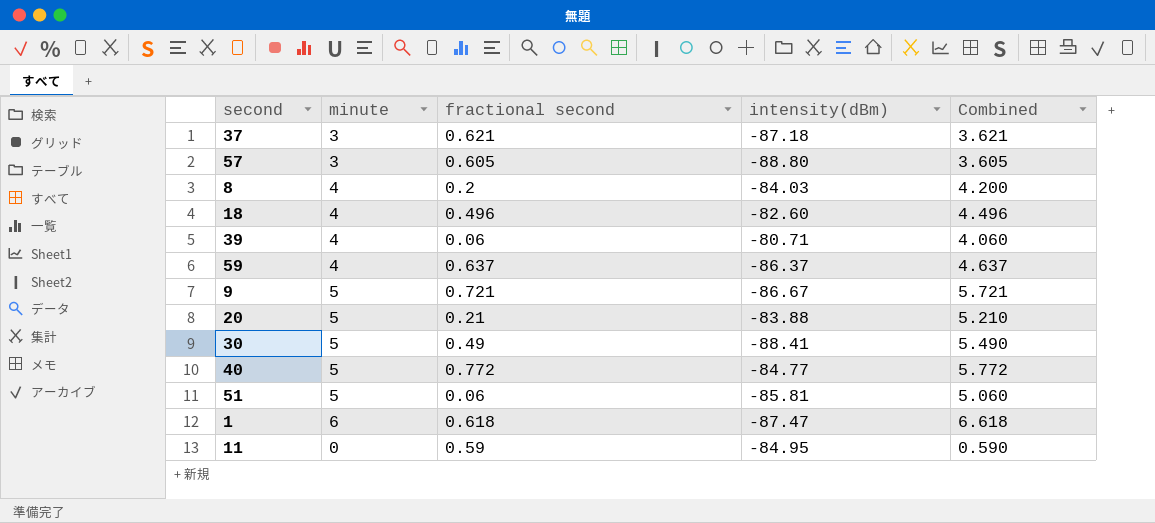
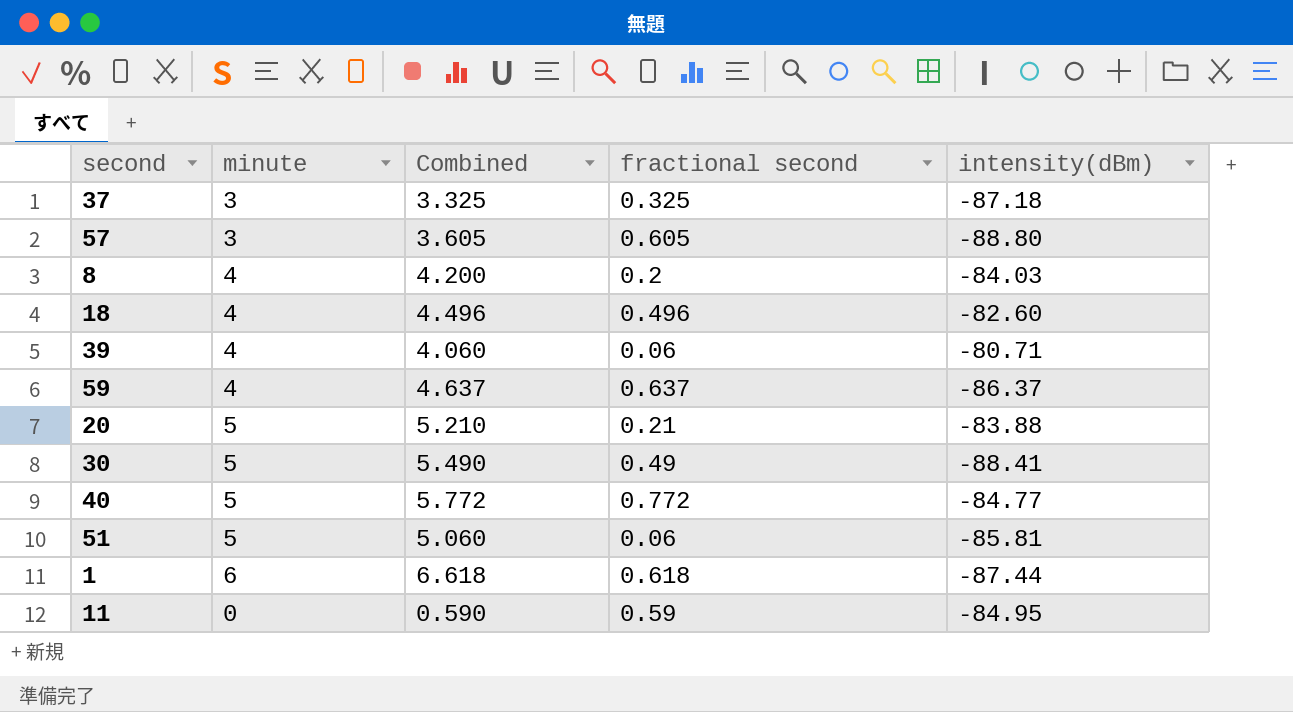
column Combined | position: 5 -> 3
row 9: 5 | 0.721 | -86.67 | 5.721 -> none
37 | Combined: 3.621 -> 3.325
37 | fractional second: 0.621 -> 0.325
1 | intensity(dBm): -87.47 -> -87.44

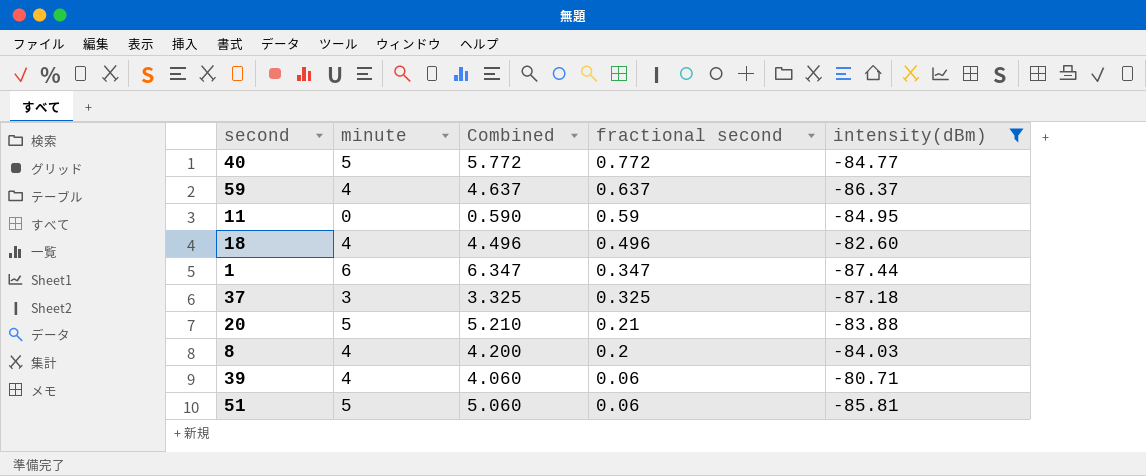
filter: none -> intensity(dBm) >= -87.44
row order: none -> fractional second descending
1 | Combined: 6.618 -> 6.347
1 | fractional second: 0.618 -> 0.347

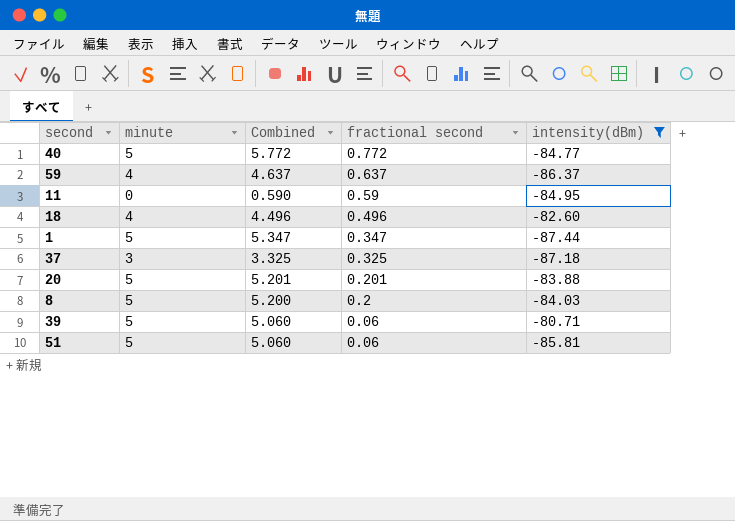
1 | minute: 6 -> 5
1 | Combined: 6.347 -> 5.347
20 | Combined: 5.210 -> 5.201
20 | fractional second: 0.21 -> 0.201
8 | minute: 4 -> 5
8 | Combined: 4.200 -> 5.200
39 | minute: 4 -> 5
39 | Combined: 4.060 -> 5.060

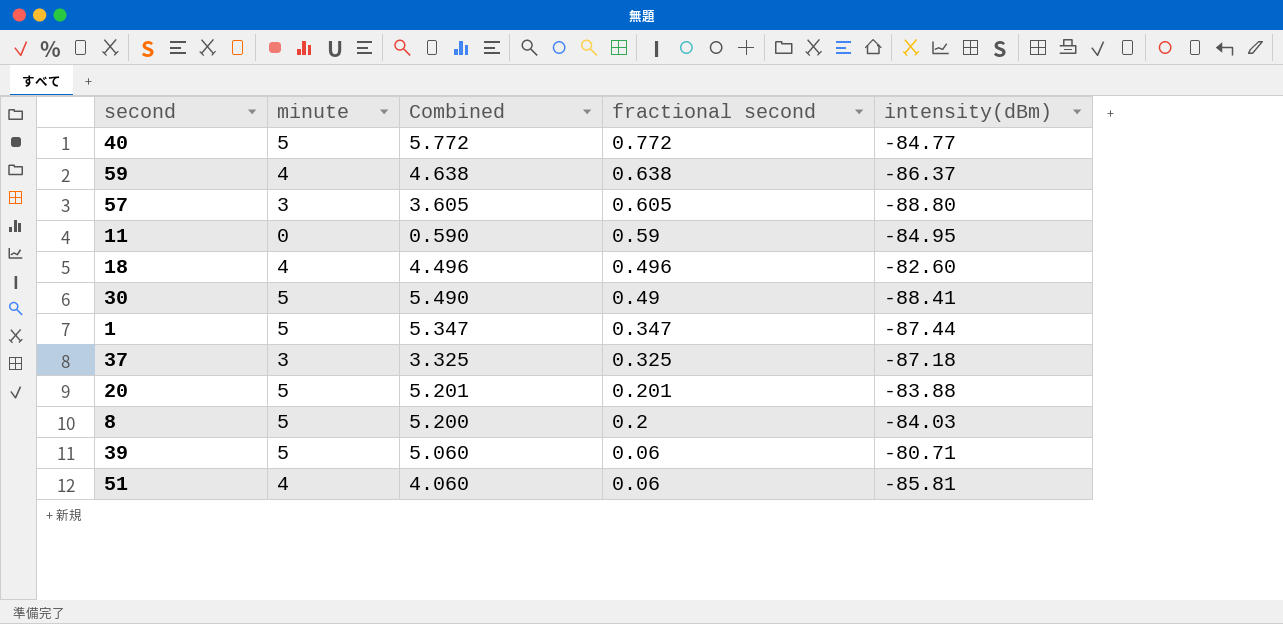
filter: intensity(dBm) >= -87.44 -> none
59 | Combined: 4.637 -> 4.638
59 | fractional second: 0.637 -> 0.638
51 | minute: 5 -> 4
51 | Combined: 5.060 -> 4.060

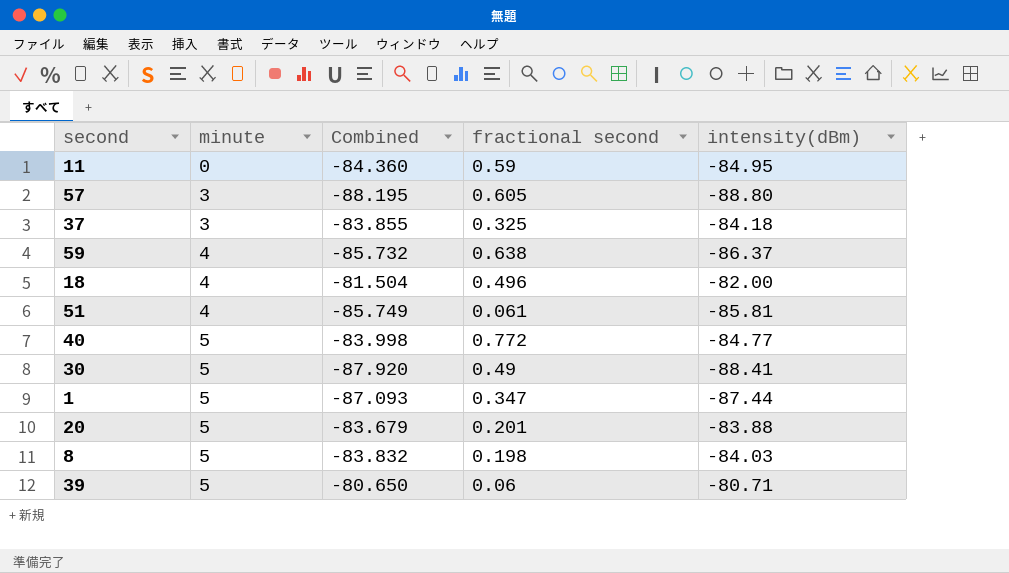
row order: fractional second descending -> minute ascending
column Combined | formula: [minute] + [fractional second] -> [fractional second] + [intensity(dBm)]
37 | intensity(dBm): -87.18 -> -84.18
18 | intensity(dBm): -82.60 -> -82.00
51 | fractional second: 0.06 -> 0.061
8 | fractional second: 0.2 -> 0.198

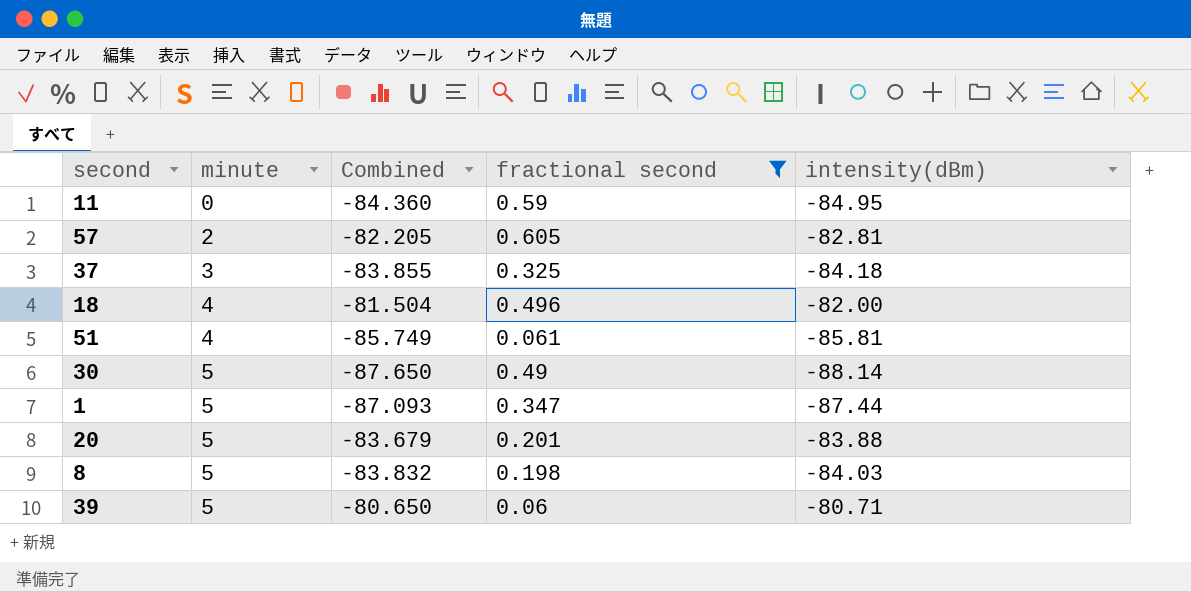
filter: none -> fractional second <= 0.605
57 | minute: 3 -> 2
57 | Combined: -88.195 -> -82.205
57 | intensity(dBm): -88.80 -> -82.81
30 | Combined: -87.920 -> -87.650
30 | intensity(dBm): -88.41 -> -88.14

